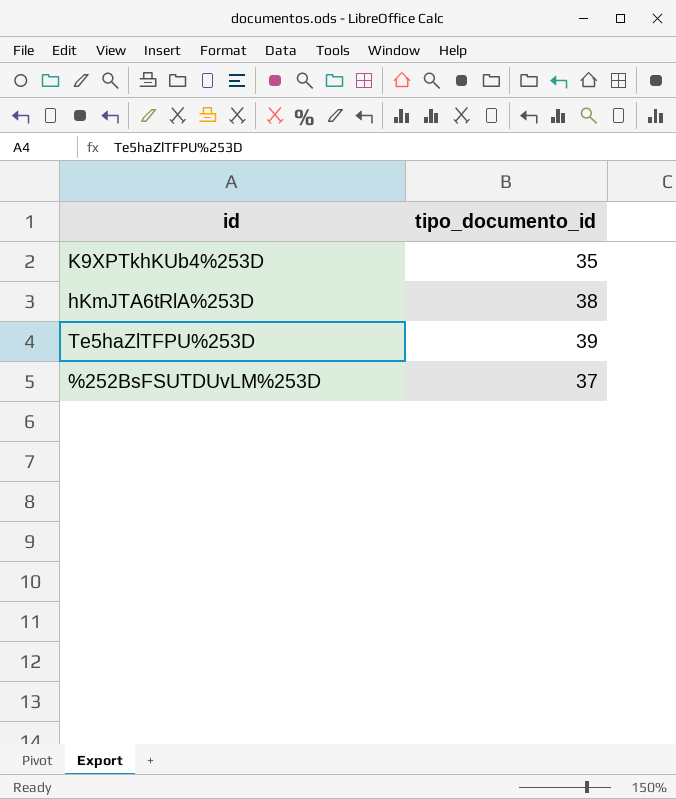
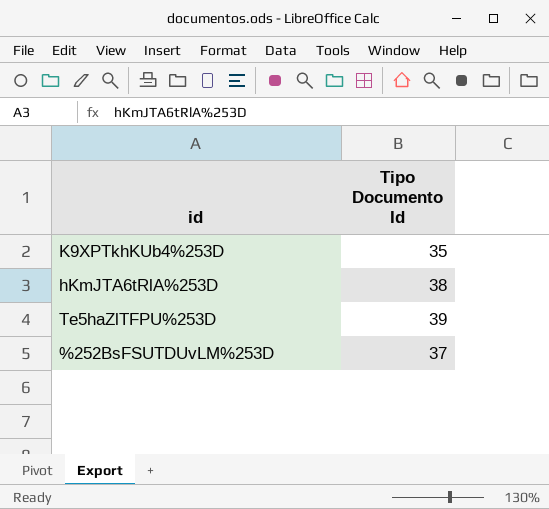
column name: tipo_documento_id -> Tipo Documento Id

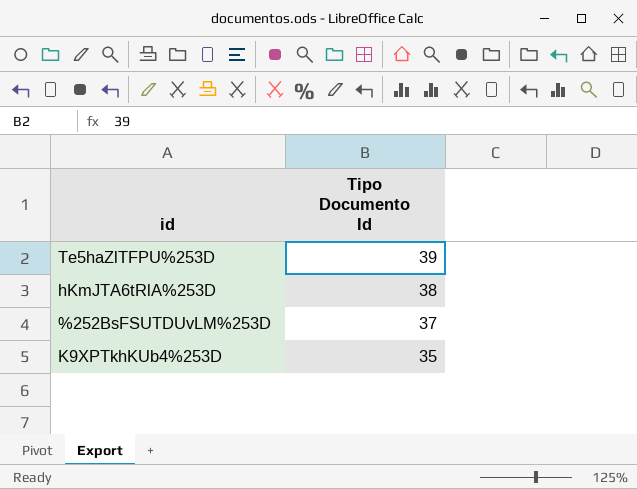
row order: none -> Tipo Documento Id descending

